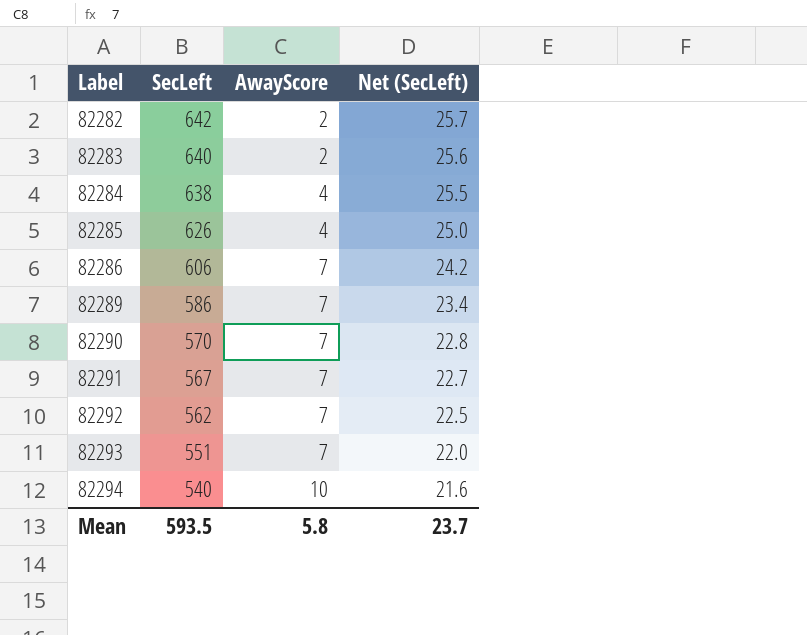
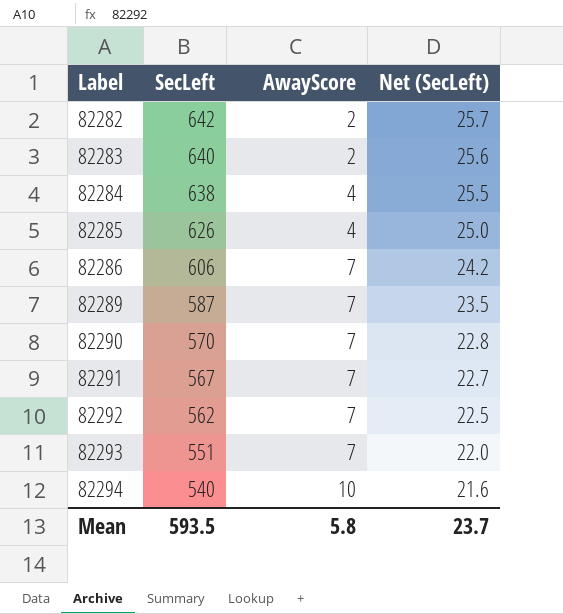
82289 | SecLeft: 586 -> 587
82289 | Net (SecLeft): 23.4 -> 23.5

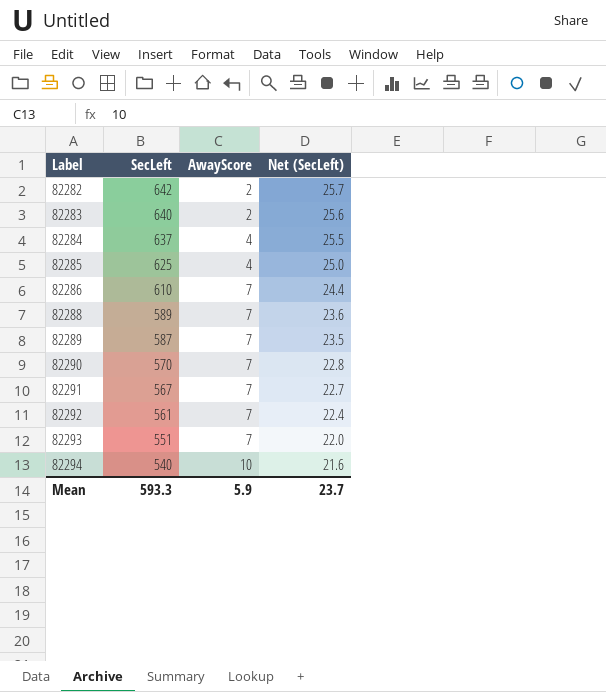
82284 | SecLeft: 638 -> 637
82285 | SecLeft: 626 -> 625
82286 | SecLeft: 606 -> 610
82286 | Net (SecLeft): 24.2 -> 24.4
row 82288: none -> 589 | 7 | 23.6
82292 | SecLeft: 562 -> 561
82292 | Net (SecLeft): 22.5 -> 22.4
Mean | SecLeft: 593.5 -> 593.3
Mean | AwayScore: 5.8 -> 5.9

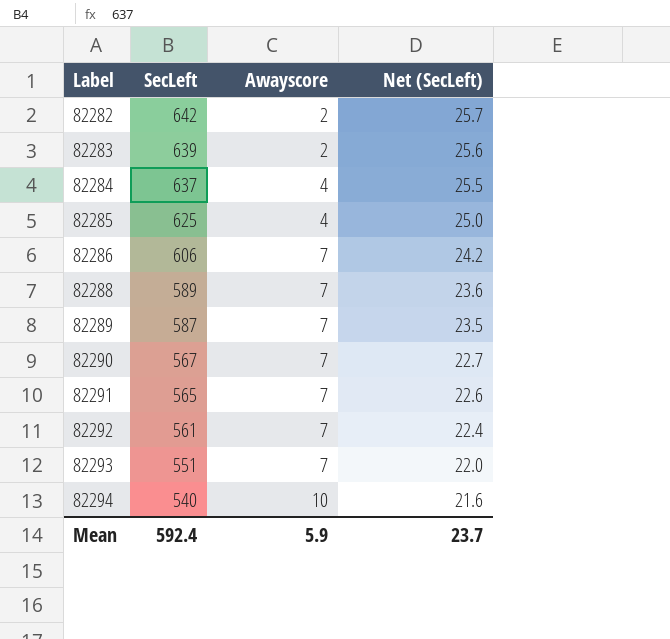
column name: AwayScore -> Awayscore
82283 | SecLeft: 640 -> 639
82286 | SecLeft: 610 -> 606
82286 | Net (SecLeft): 24.4 -> 24.2
82290 | SecLeft: 570 -> 567
82290 | Net (SecLeft): 22.8 -> 22.7
82291 | SecLeft: 567 -> 565
82291 | Net (SecLeft): 22.7 -> 22.6
Mean | SecLeft: 593.3 -> 592.4

